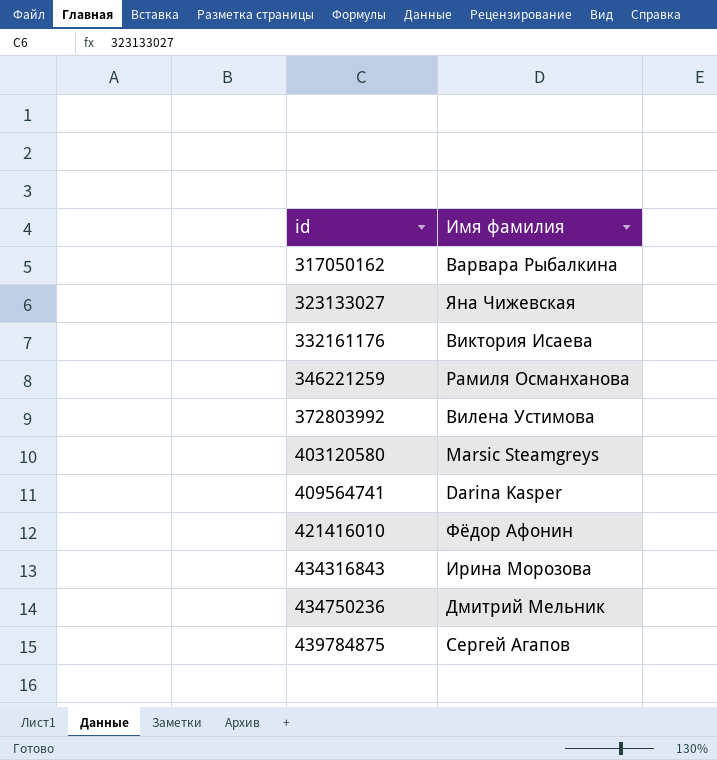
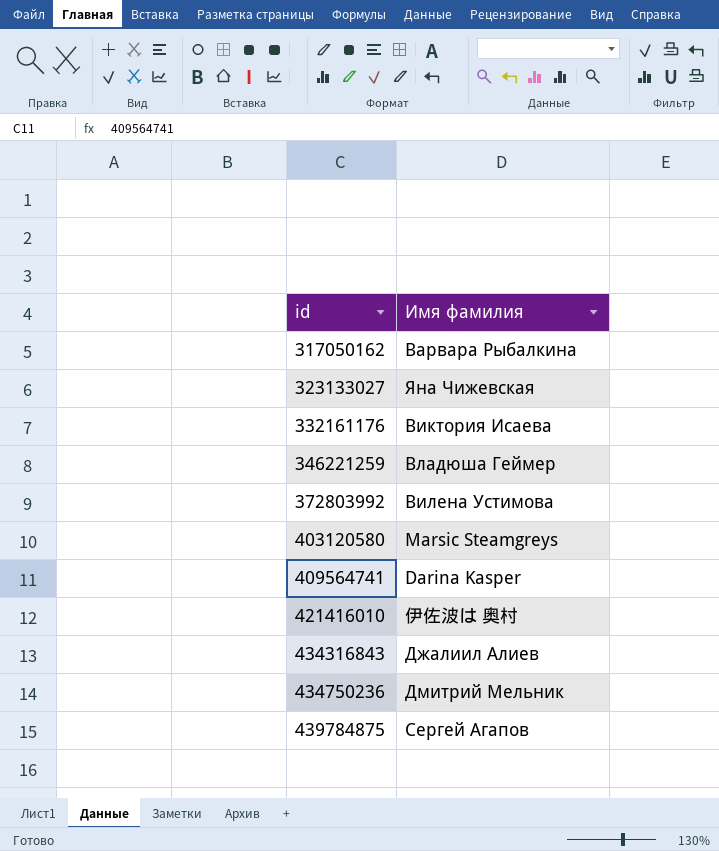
346221259 | Имя фамилия: Рамиля Османханова -> Владюша Геймер
421416010 | Имя фамилия: Фёдор Афонин -> 伊佐波は 奥村
434316843 | Имя фамилия: Ирина Морозова -> Джалиил Алиев

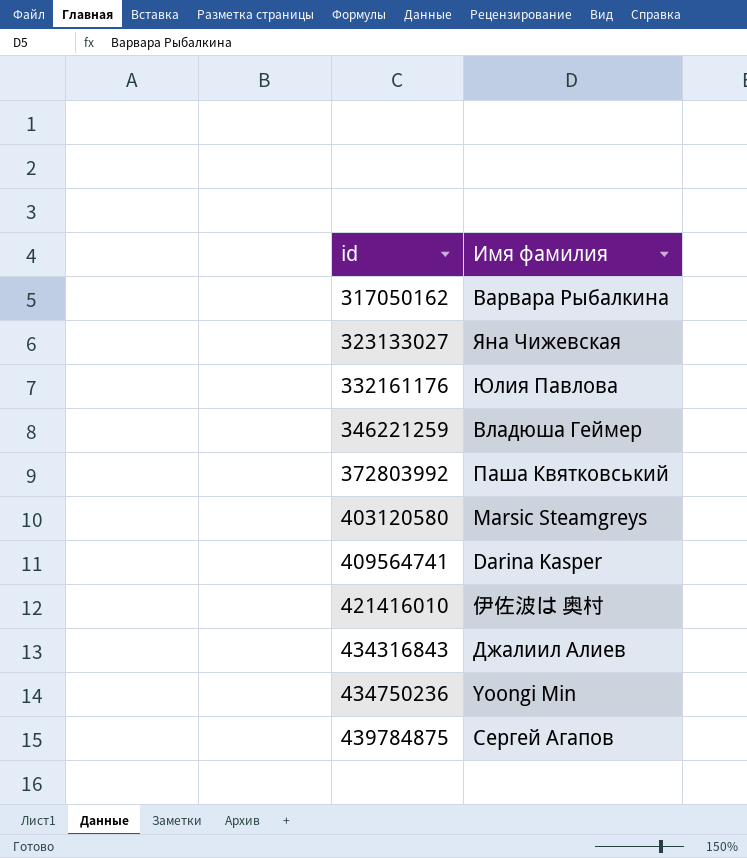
332161176 | Имя фамилия: Виктория Исаева -> Юлия Павлова
372803992 | Имя фамилия: Вилена Устимова -> Паша Квятковський
434750236 | Имя фамилия: Дмитрий Мельник -> Yoongi Min

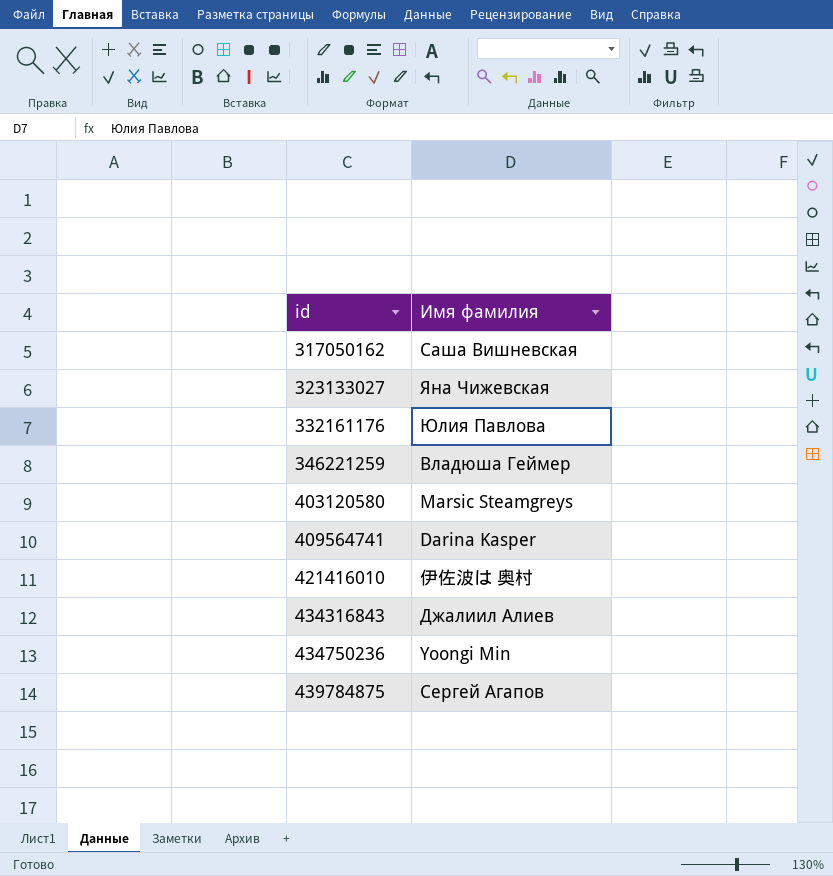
row 372803992: Паша Квятковський -> none
317050162 | Имя фамилия: Варвара Рыбалкина -> Саша Вишневская

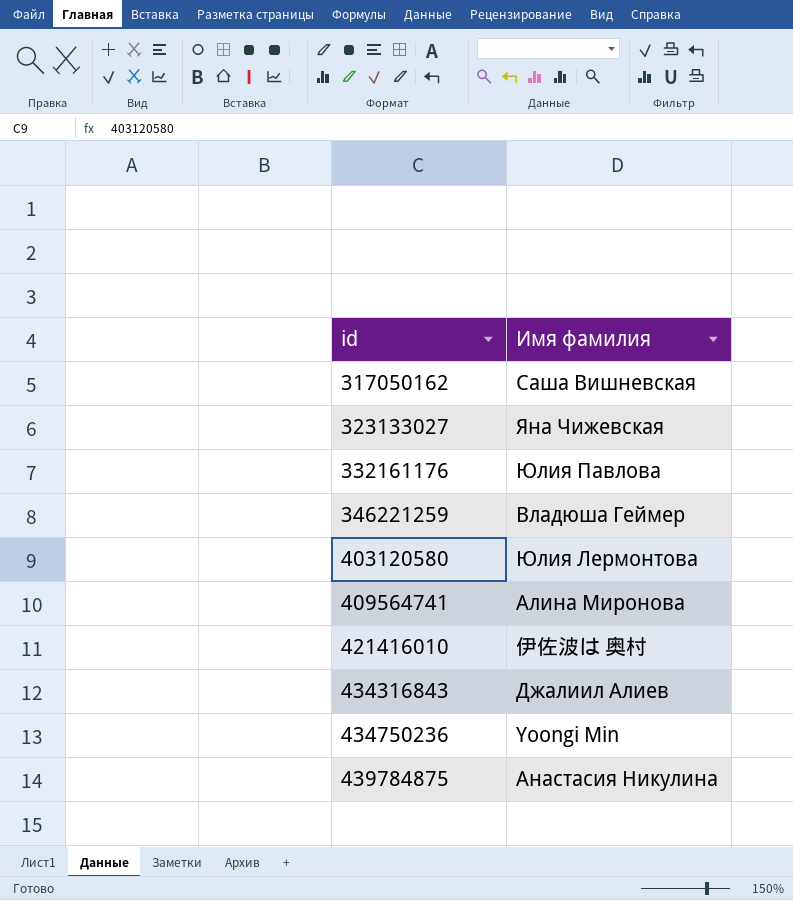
403120580 | Имя фамилия: Marsic Steamgreys -> Юлия Лермонтова
409564741 | Имя фамилия: Darina Kasper -> Алина Миронова
439784875 | Имя фамилия: Сергей Агапов -> Анастасия Никулина

